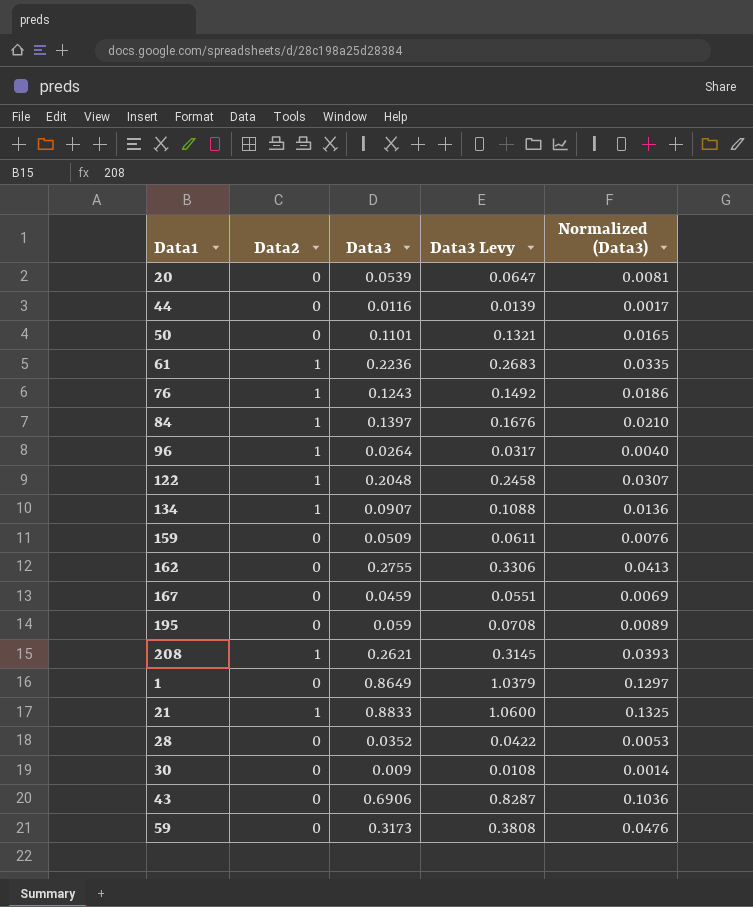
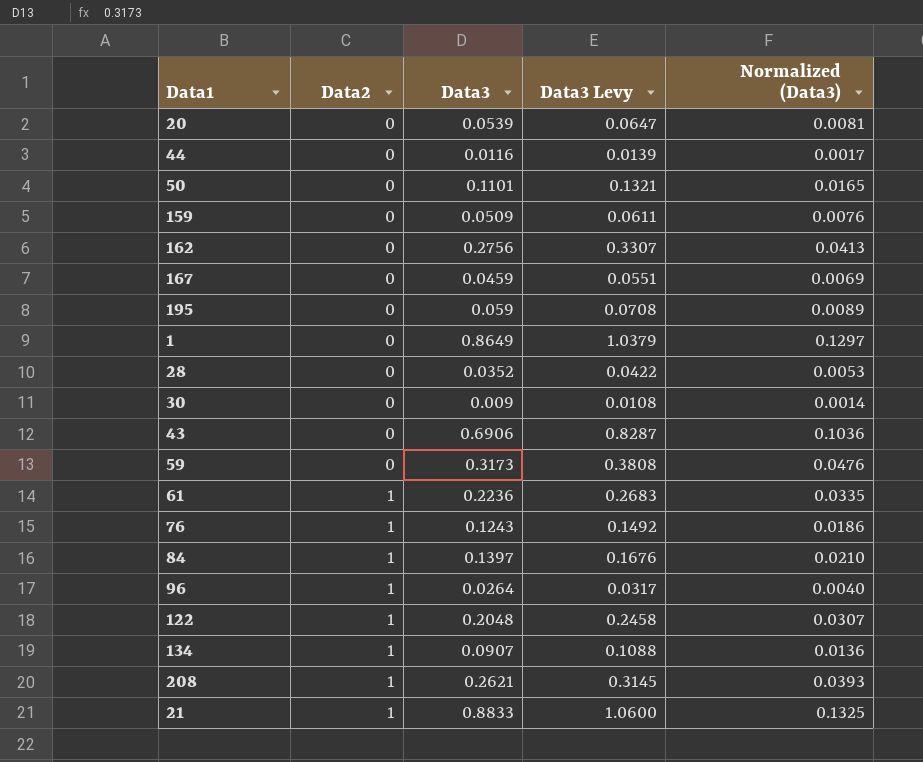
row order: none -> Data2 ascending
162 | Data3: 0.2755 -> 0.2756
162 | Data3 Levy: 0.3306 -> 0.3307

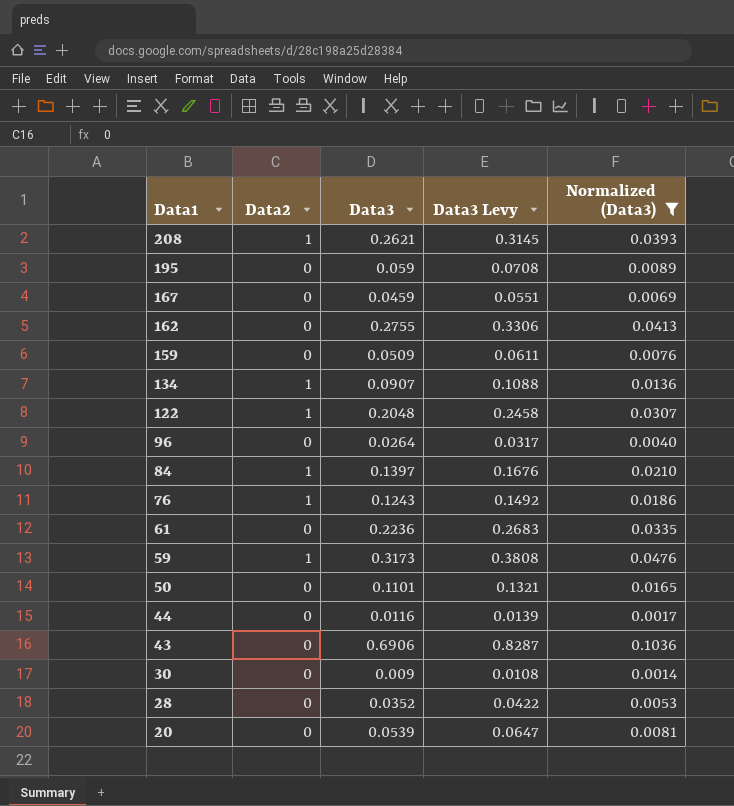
filter: none -> Normalized (Data3) <= 0.1036
row order: Data2 ascending -> Data1 descending
162 | Data3: 0.2756 -> 0.2755
162 | Data3 Levy: 0.3307 -> 0.3306
96 | Data2: 1 -> 0
61 | Data2: 1 -> 0
59 | Data2: 0 -> 1

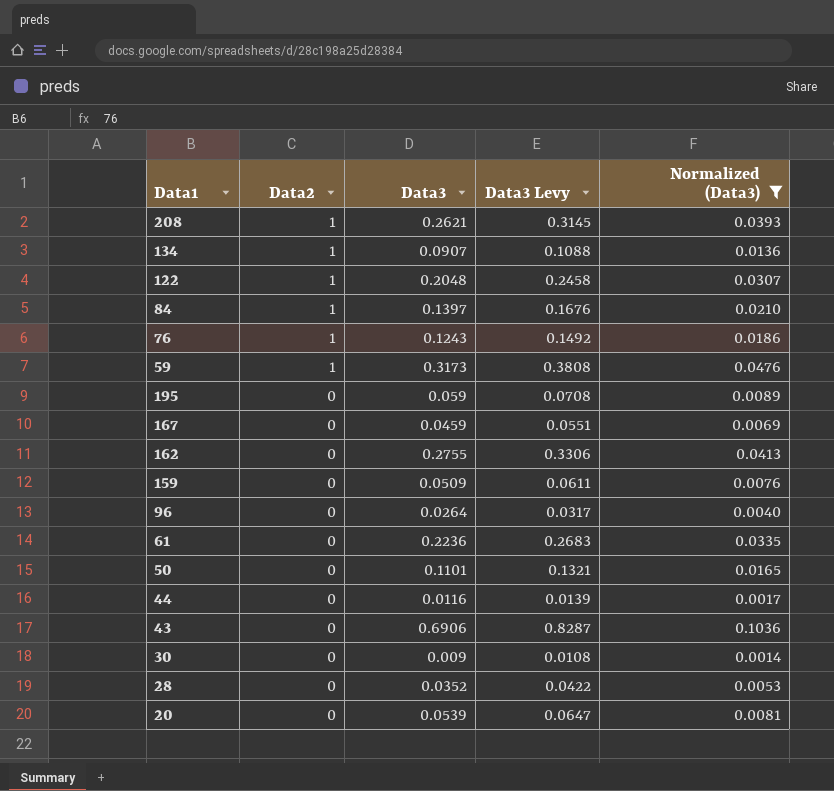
row order: Data1 descending -> Data2 descending

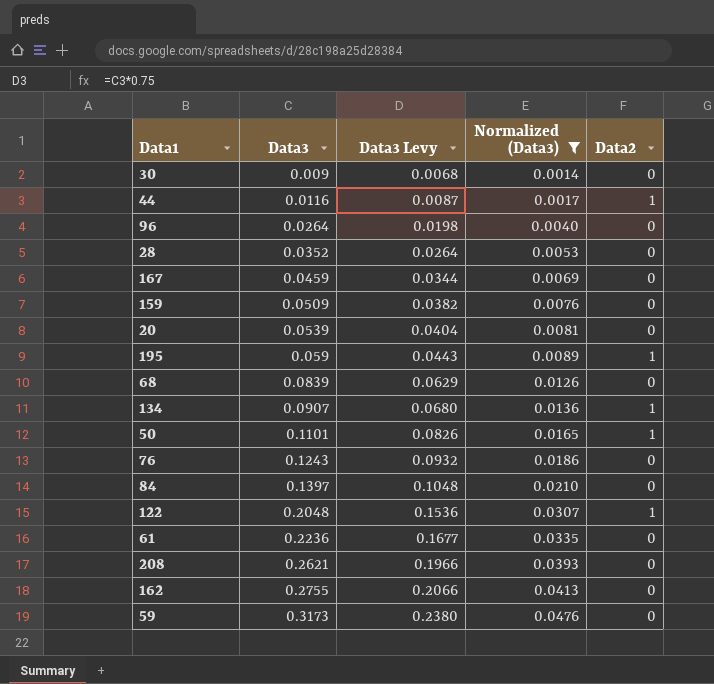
row order: Data2 descending -> Data3 ascending
column Data3 Levy | formula: [Data3] * 1.2 -> [Data3] * 0.75
column Data2 | position: 2 -> 5
row 43: 0 | 0.6906 | 0.8287 | 0.1036 -> none
44 | Data2: 0 -> 1
195 | Data2: 0 -> 1
row 68: none -> 0.0839 | 0.0629 | 0.0126 | 0
50 | Data2: 0 -> 1
76 | Data2: 1 -> 0
84 | Data2: 1 -> 0
208 | Data2: 1 -> 0
59 | Data2: 1 -> 0

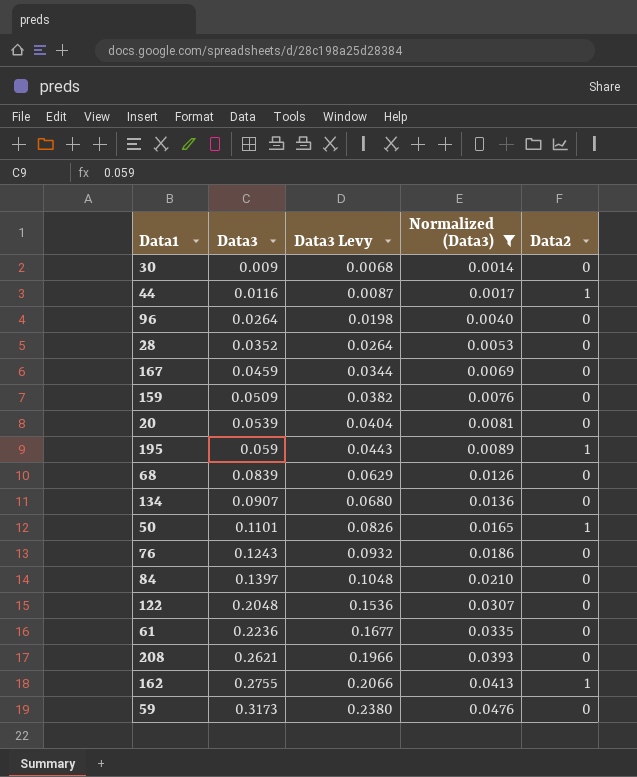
134 | Data2: 1 -> 0
122 | Data2: 1 -> 0
162 | Data2: 0 -> 1

